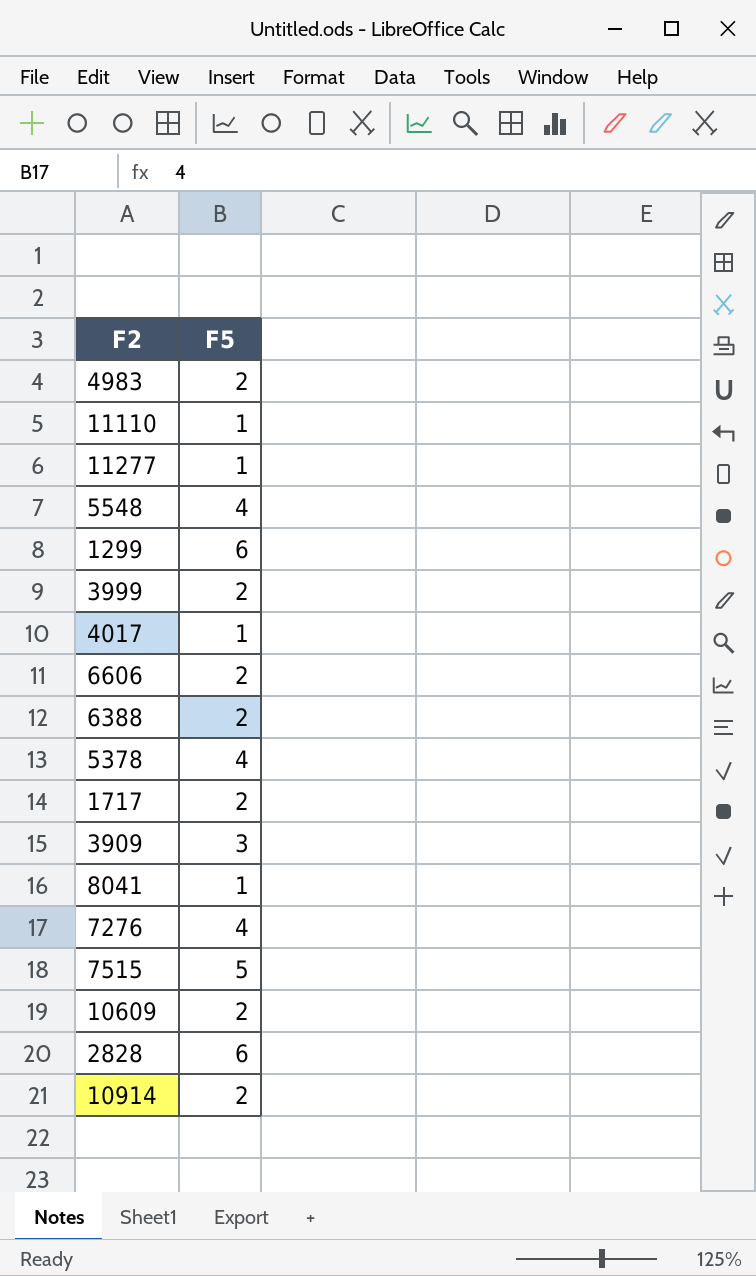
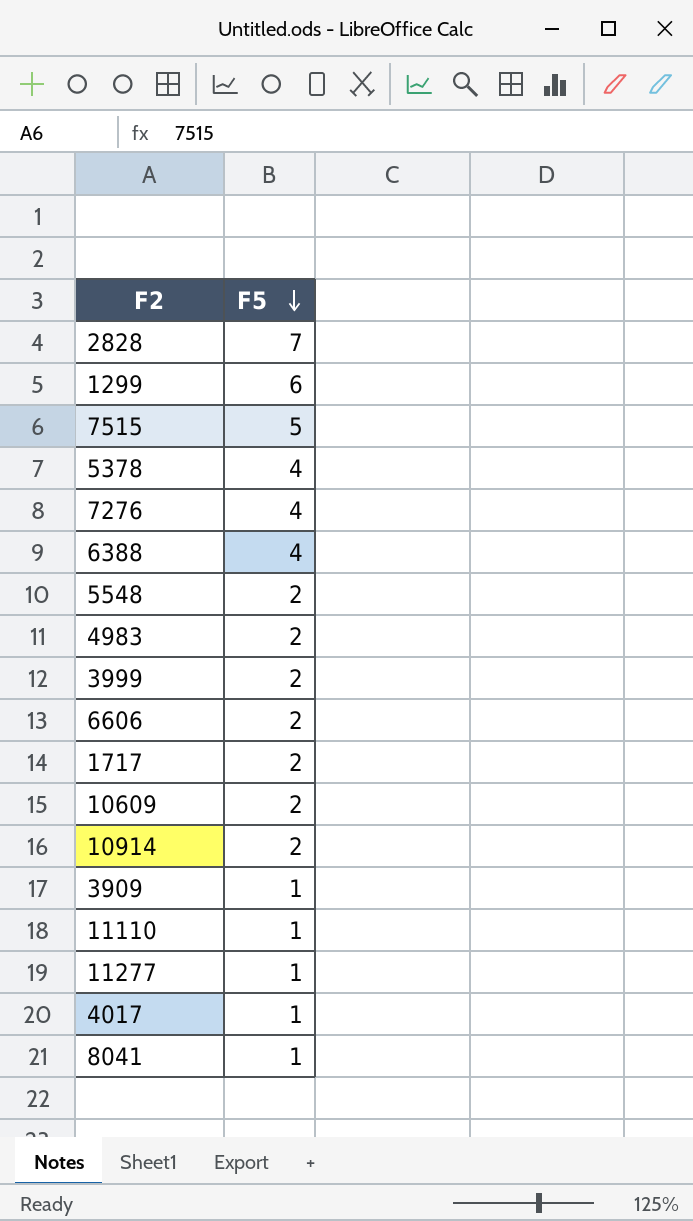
row order: none -> F5 descending
2828 | F5: 6 -> 7
6388 | F5: 2 -> 4
5548 | F5: 4 -> 2
3909 | F5: 3 -> 1

